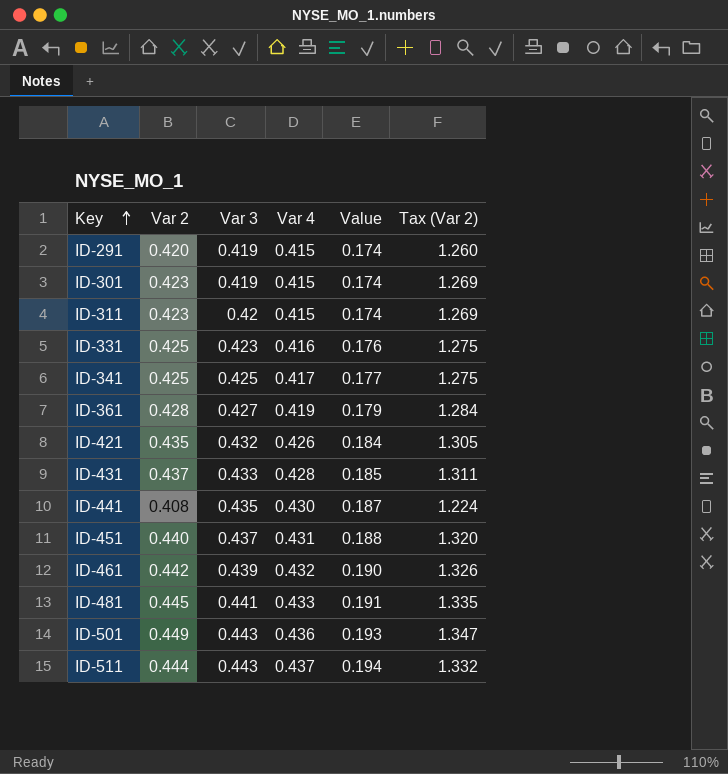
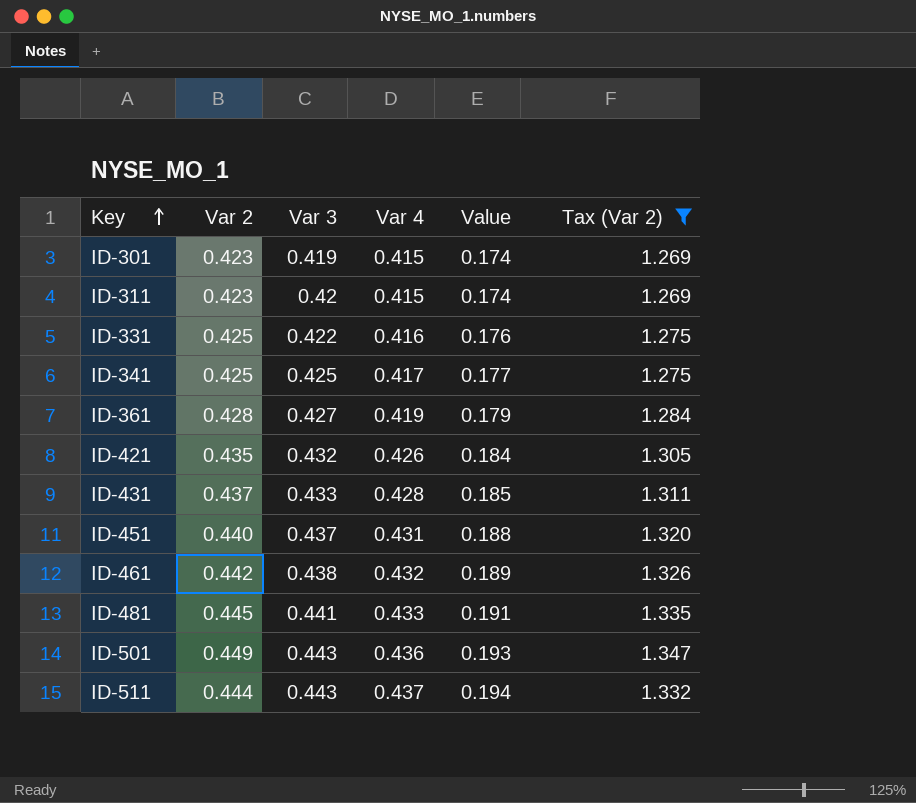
filter: none -> Tax (Var 2) >= 1.269
ID-331 | Var 3: 0.423 -> 0.422
ID-461 | Var 3: 0.439 -> 0.438
ID-461 | Value: 0.190 -> 0.189

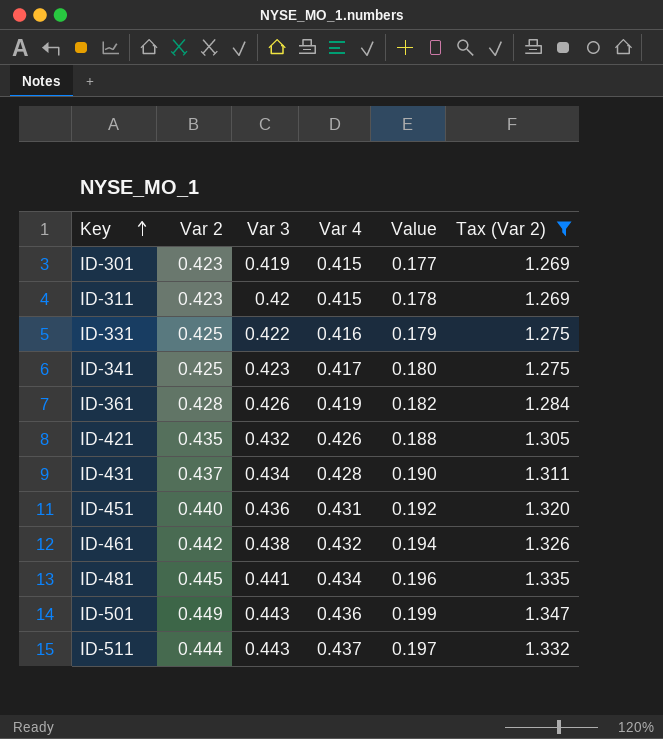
column Value | formula: [Var 3] * [Var 4] -> [Var 2] * [Var 3]
ID-341 | Var 3: 0.425 -> 0.423
ID-361 | Var 3: 0.427 -> 0.426
ID-431 | Var 3: 0.433 -> 0.434
ID-451 | Var 3: 0.437 -> 0.436
ID-481 | Var 4: 0.433 -> 0.434

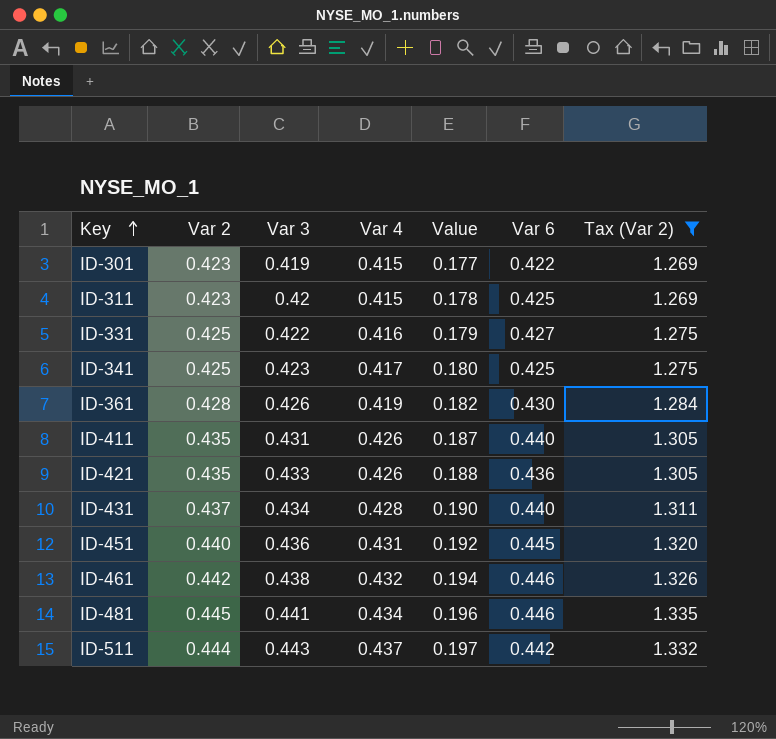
column Var 6 | position: none -> 6
row ID-501: 0.449 | 0.443 | 0.436 | 0.199 | 1.347 -> none
row ID-411: none -> 0.435 | 0.431 | 0.426 | 0.187 | 0.440 | 1.305
ID-421 | Var 3: 0.432 -> 0.433

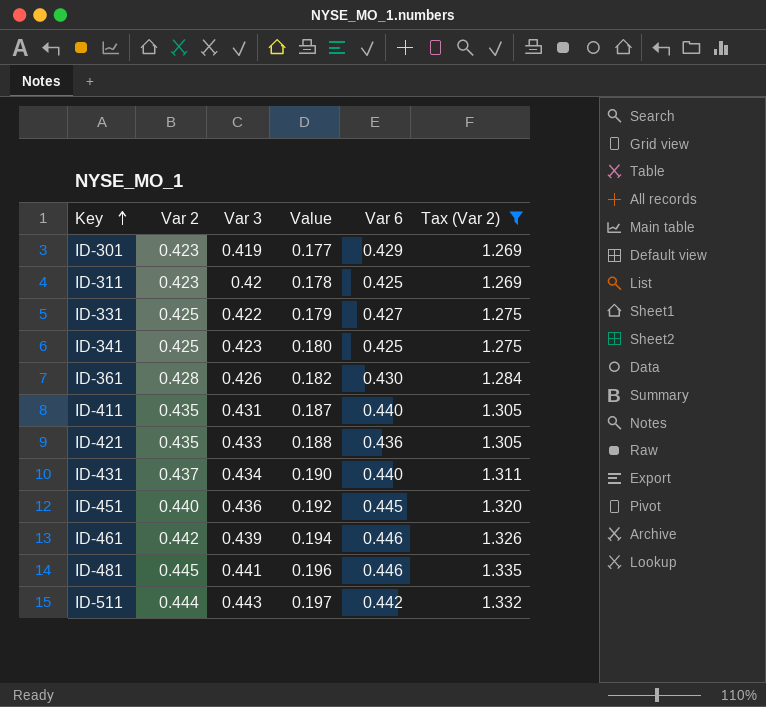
column Var 4 | position: 4 -> none
ID-301 | Var 6: 0.422 -> 0.429
ID-461 | Var 3: 0.438 -> 0.439

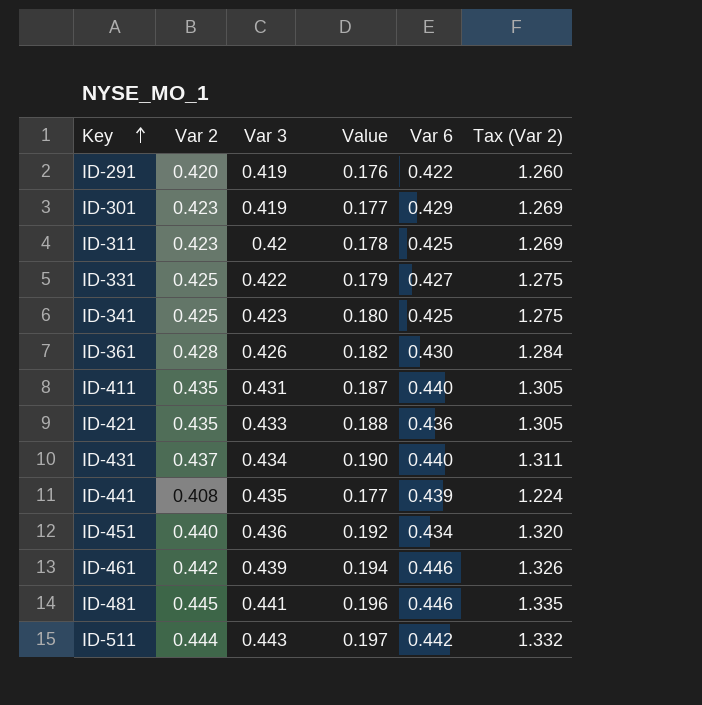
filter: Tax (Var 2) >= 1.269 -> none
ID-451 | Var 6: 0.445 -> 0.434

